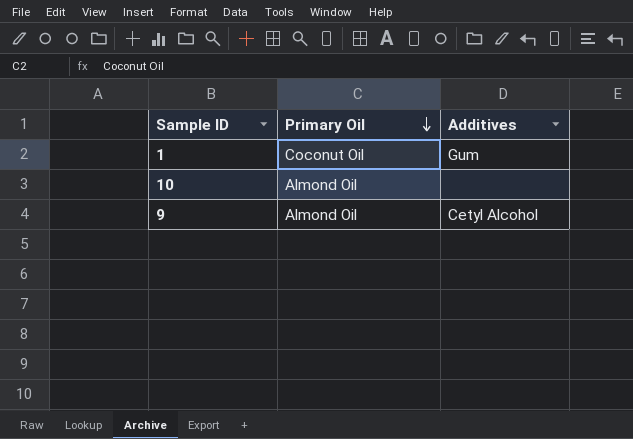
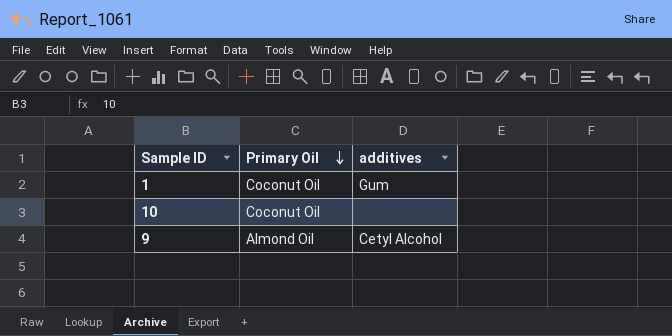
column name: Additives -> additives
10 | Primary Oil: Almond Oil -> Coconut Oil

